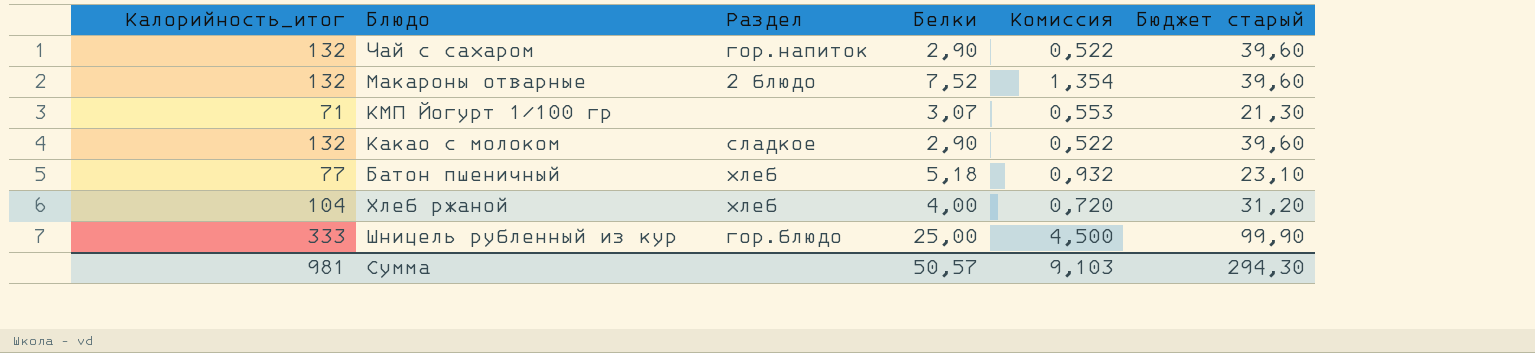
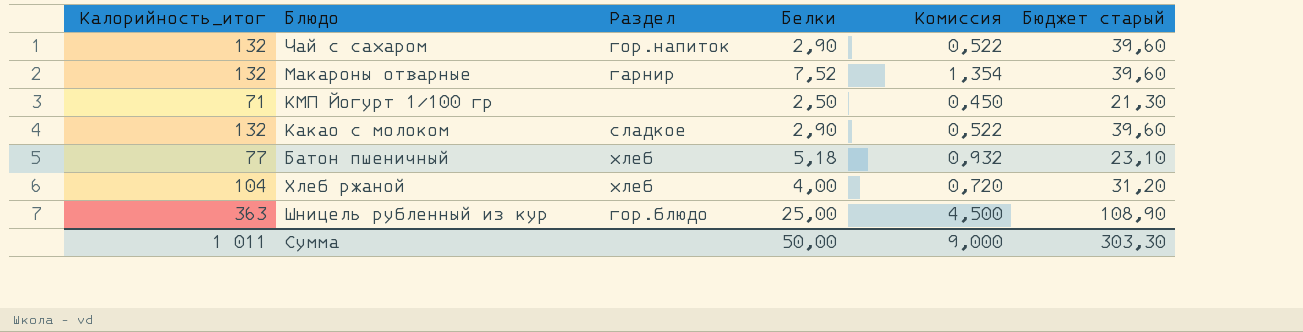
Макароны отварные | Раздел: 2 блюдо -> гарнир
КМП Йогурт 1/100 гр | Белки: 3,07 -> 2,50
КМП Йогурт 1/100 гр | Комиссия: 0,553 -> 0,450
Шницель рубленный из кур | Калорийность_итог: 333 -> 363
Шницель рубленный из кур | Бюджет старый: 99,90 -> 108,90
Сумма | Калорийность_итог: 981 -> 1 011
Сумма | Белки: 50,57 -> 50,00
Сумма | Комиссия: 9,103 -> 9,000
Сумма | Бюджет старый: 294,30 -> 303,30

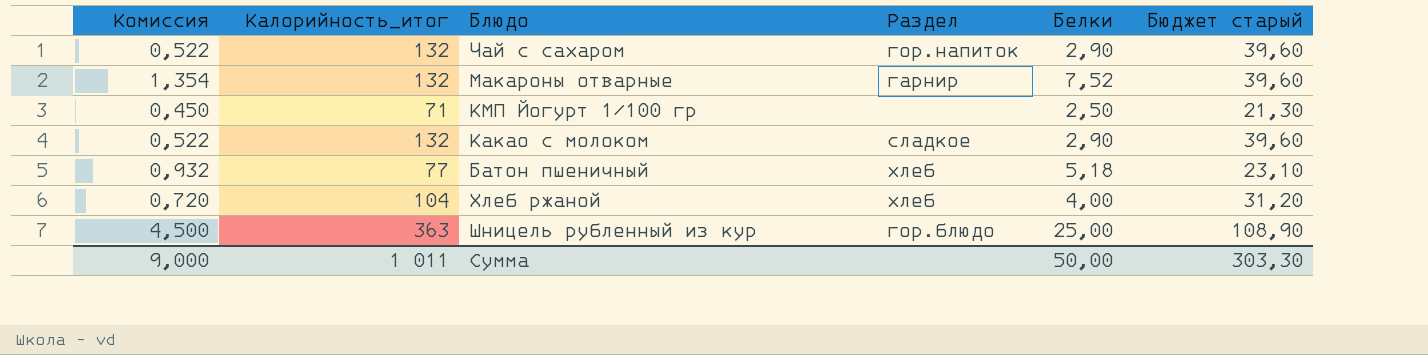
column Комиссия | position: 5 -> 1

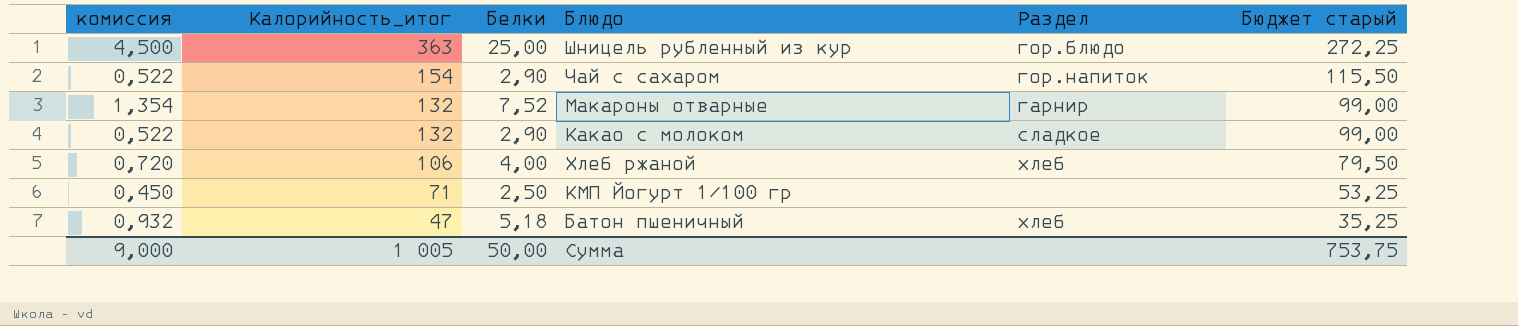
row order: none -> Калорийность_итог descending
column name: Комиссия -> комиссия
column Белки | position: 5 -> 3
column Бюджет старый | formula: [Калорийность_итог] * 0,3 -> [Калорийность_итог] * 0,75
Чай с сахаром | Калорийность_итог: 132 -> 154
Хлеб ржаной | Калорийность_итог: 104 -> 106
Батон пшеничный | Калорийность_итог: 77 -> 47
Сумма | Калорийность_итог: 1 011 -> 1 005
Сумма | Бюджет старый: 303,30 -> 753,75

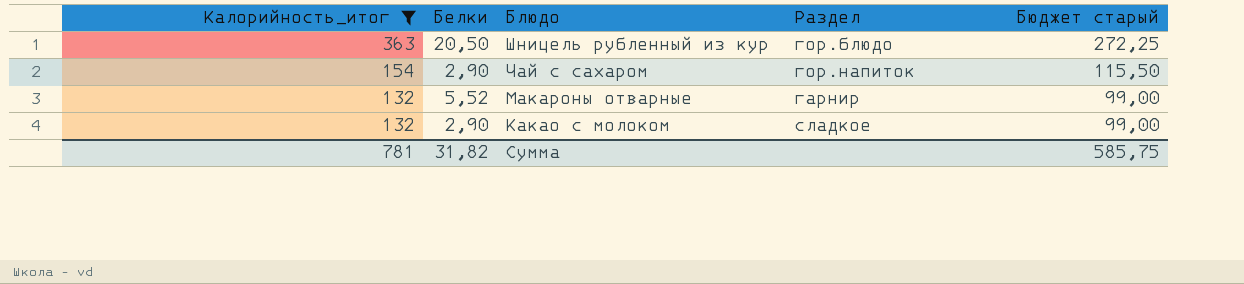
filter: none -> Калорийность_итог >= 132
column комиссия | formula: [Белки] * 0,18 -> none
Шницель рубленный из кур | Белки: 25,00 -> 20,50
Макароны отварные | Белки: 7,52 -> 5,52
Сумма | Калорийность_итог: 1 005 -> 781
Сумма | Белки: 50,00 -> 31,82
Сумма | Бюджет старый: 753,75 -> 585,75

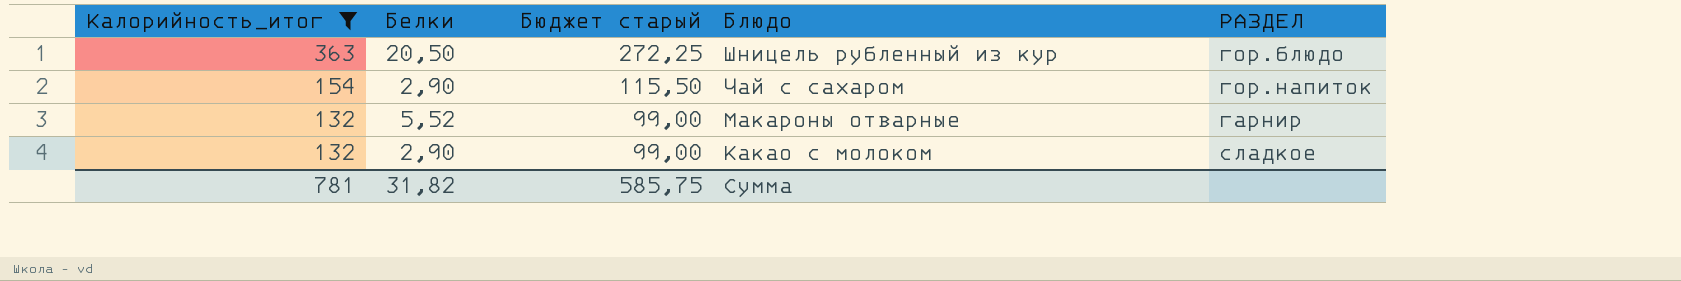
column Бюджет старый | position: 5 -> 3
column name: Раздел -> РАЗДЕЛ

